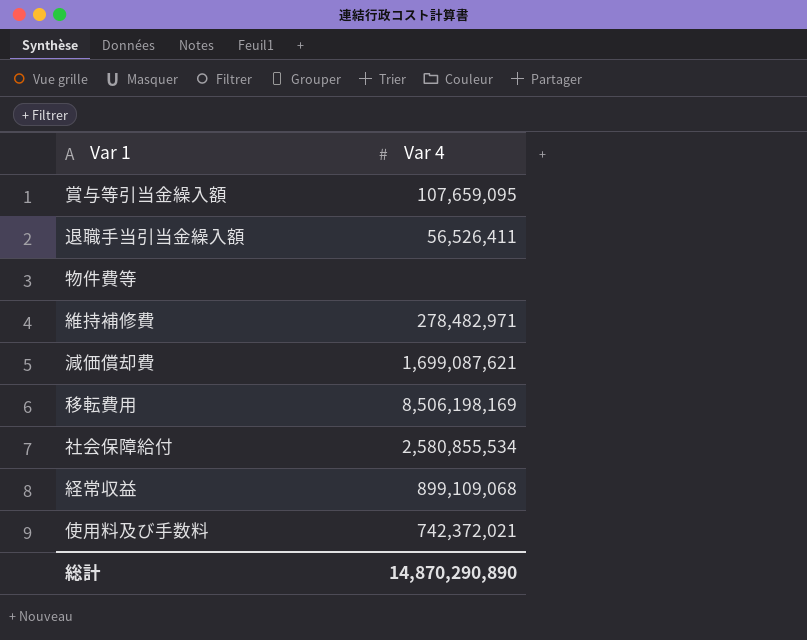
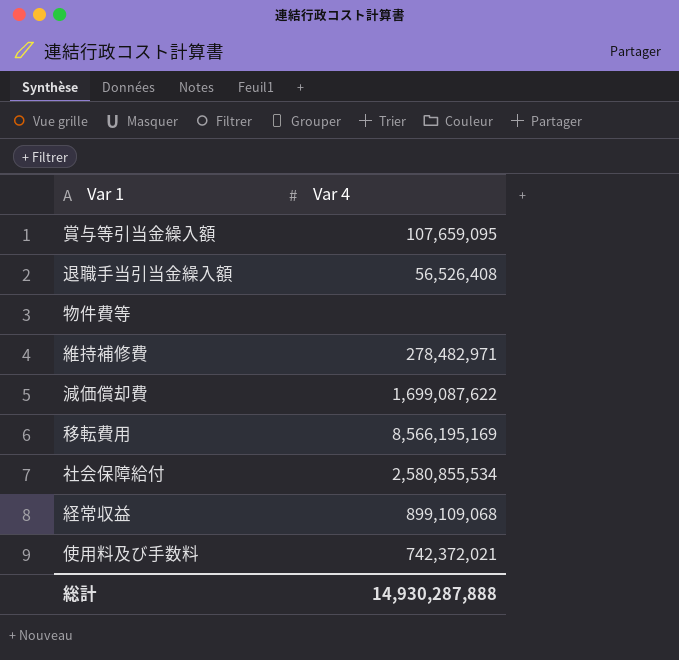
退職手当引当金繰入額 | Var 4: 56,526,411 -> 56,526,408
減価償却費 | Var 4: 1,699,087,621 -> 1,699,087,622
移転費用 | Var 4: 8,506,198,169 -> 8,566,195,169
総計 | Var 4: 14,870,290,890 -> 14,930,287,888

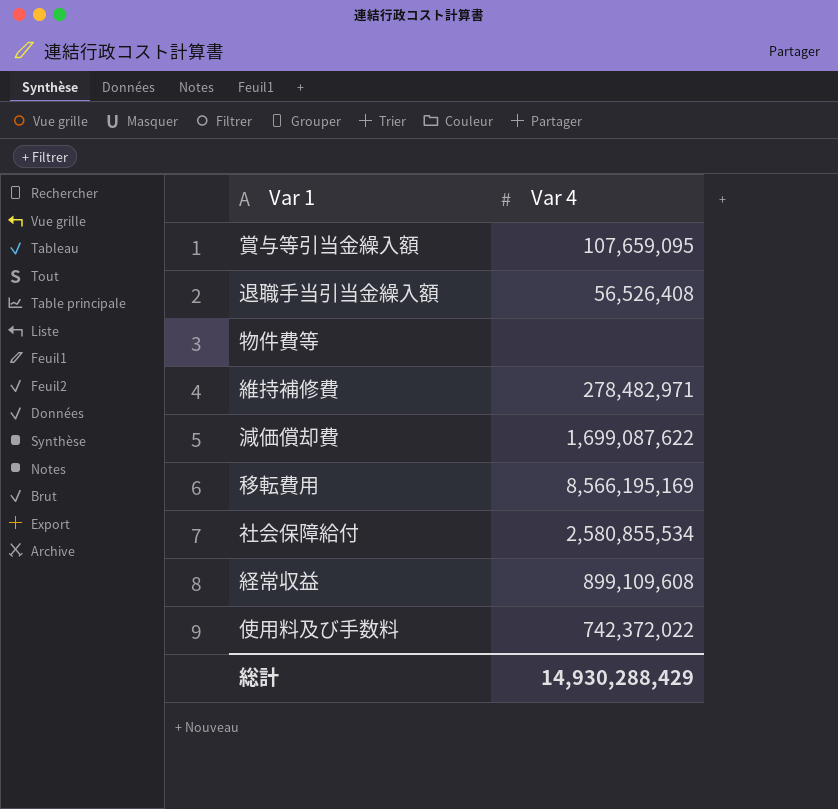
経常収益 | Var 4: 899,109,068 -> 899,109,608
使用料及び手数料 | Var 4: 742,372,021 -> 742,372,022
総計 | Var 4: 14,930,287,888 -> 14,930,288,429

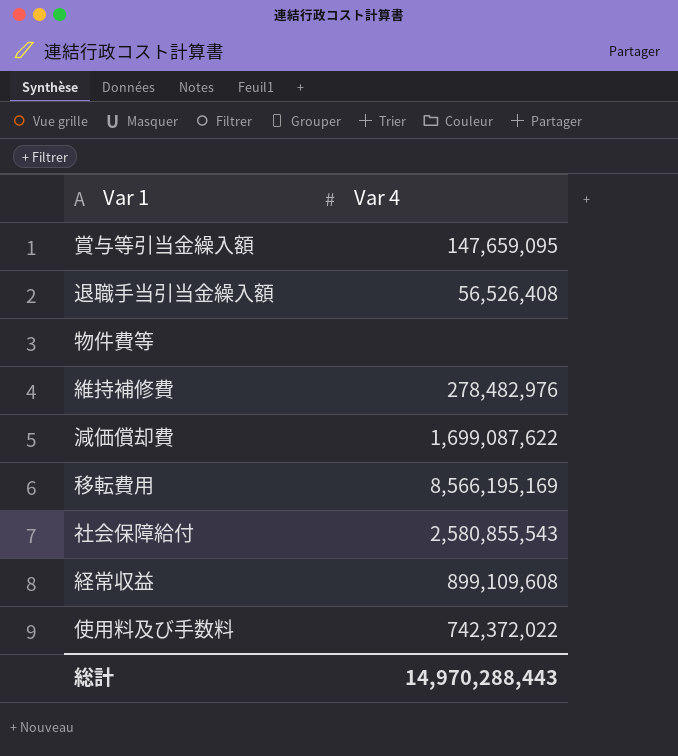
賞与等引当金繰入額 | Var 4: 107,659,095 -> 147,659,095
維持補修費 | Var 4: 278,482,971 -> 278,482,976
社会保障給付 | Var 4: 2,580,855,534 -> 2,580,855,543
総計 | Var 4: 14,930,288,429 -> 14,970,288,443

